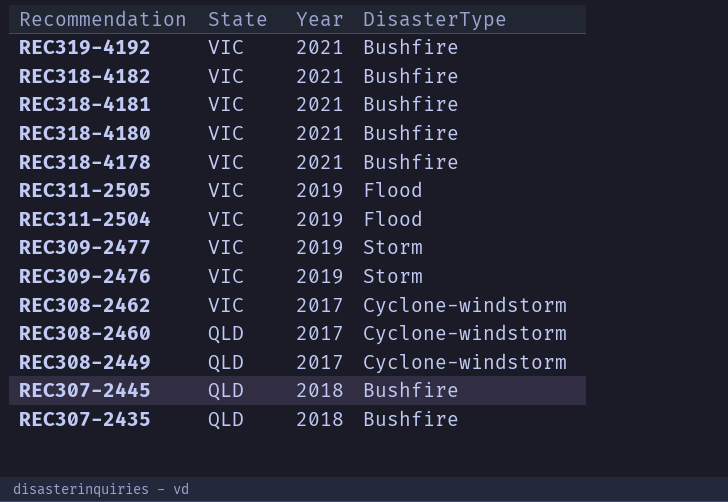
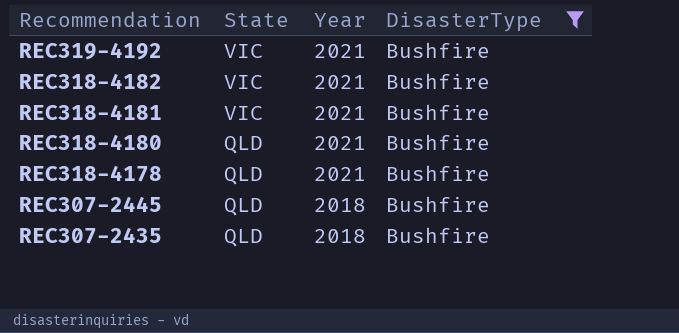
filter: none -> DisasterType = Bushfire
REC318-4180 | State: VIC -> QLD
REC318-4178 | State: VIC -> QLD

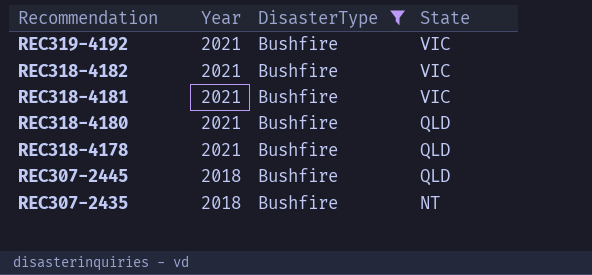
column State | position: 2 -> 4
REC307-2435 | State: QLD -> NT

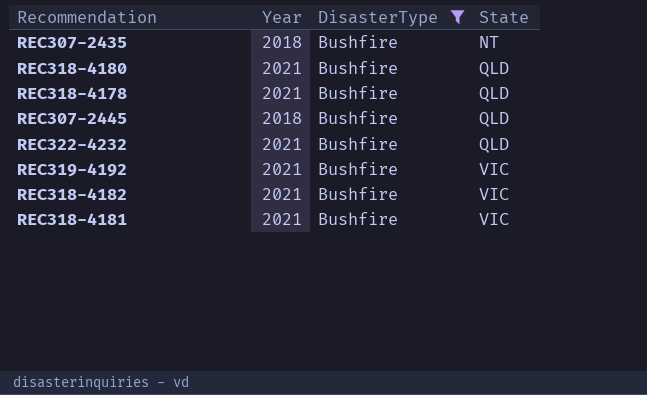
row order: Recommendation descending -> State ascending
row REC322-4232: none -> 2021 | Bushfire | QLD

